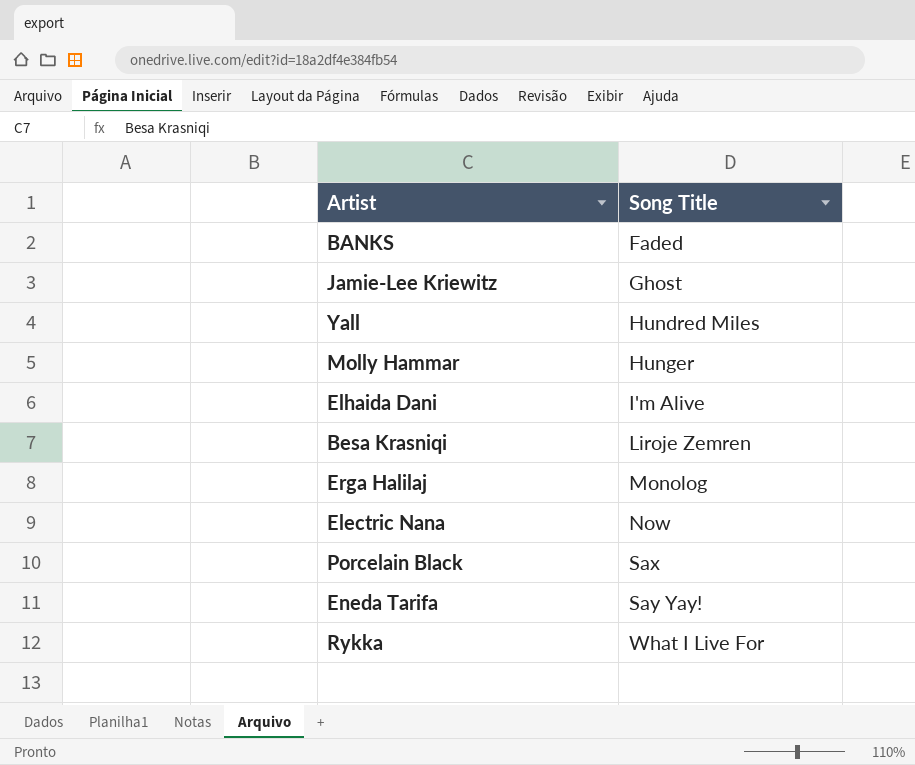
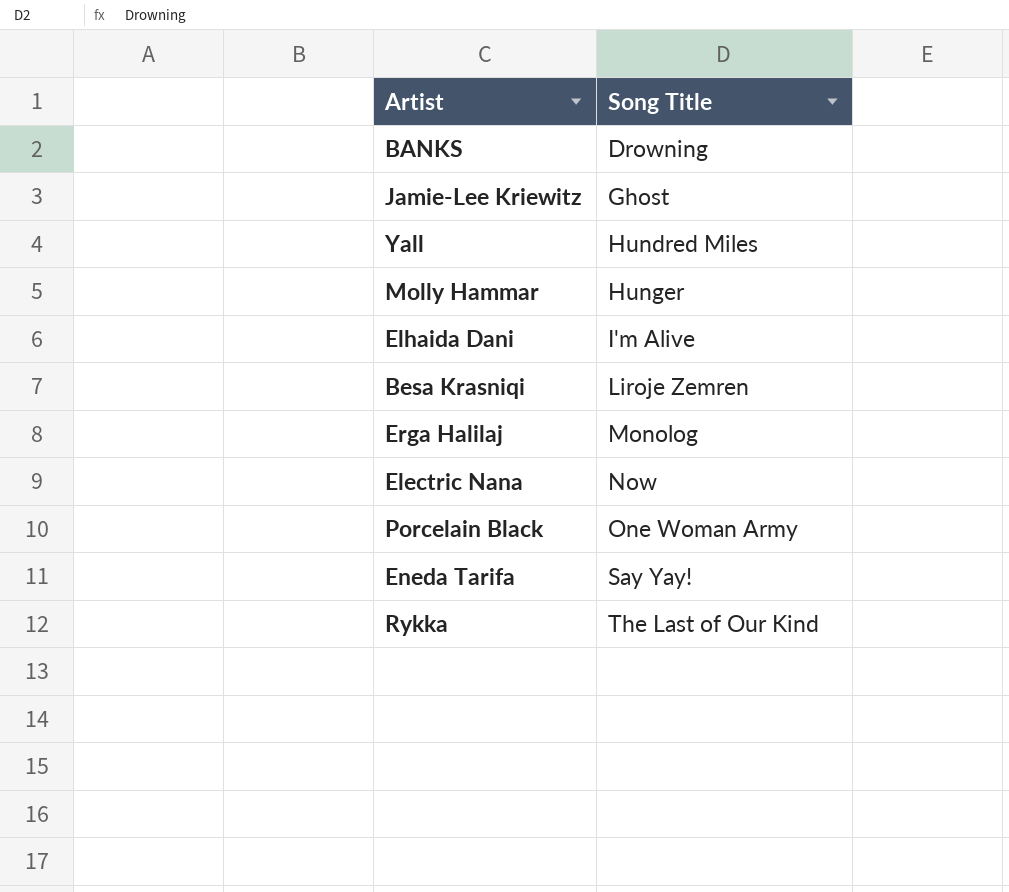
BANKS | Song Title: Faded -> Drowning
Porcelain Black | Song Title: Sax -> One Woman Army
Rykka | Song Title: What I Live For -> The Last of Our Kind

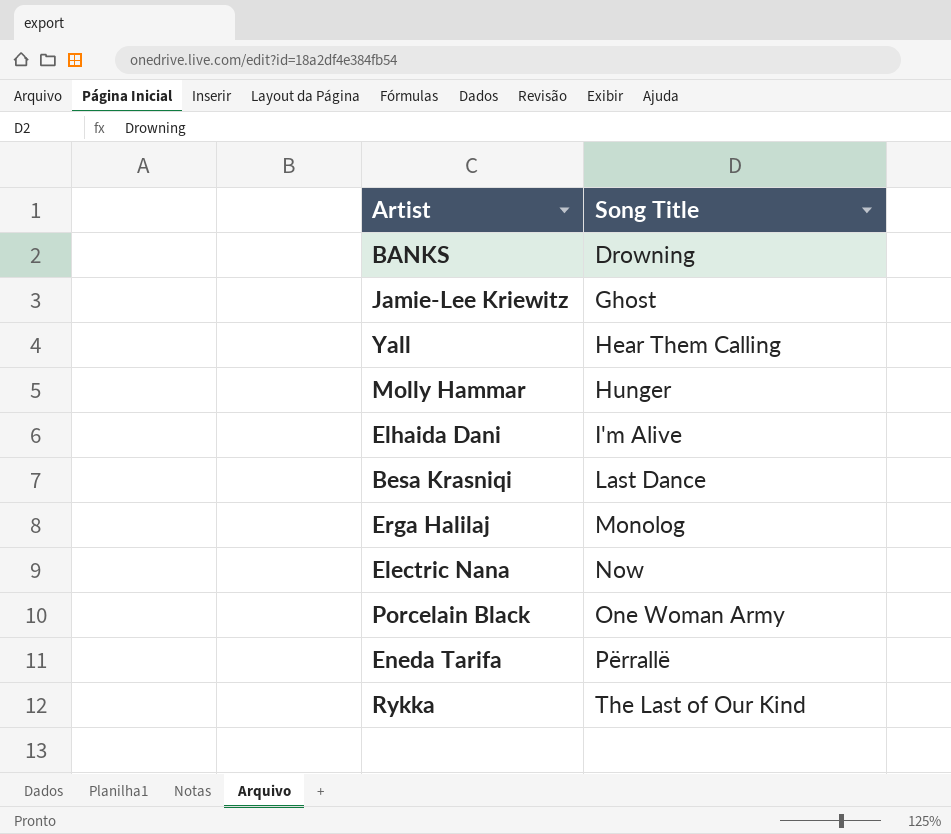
Yall | Song Title: Hundred Miles -> Hear Them Calling
Besa Krasniqi | Song Title: Liroje Zemren -> Last Dance
Eneda Tarifa | Song Title: Say Yay! -> Përrallë

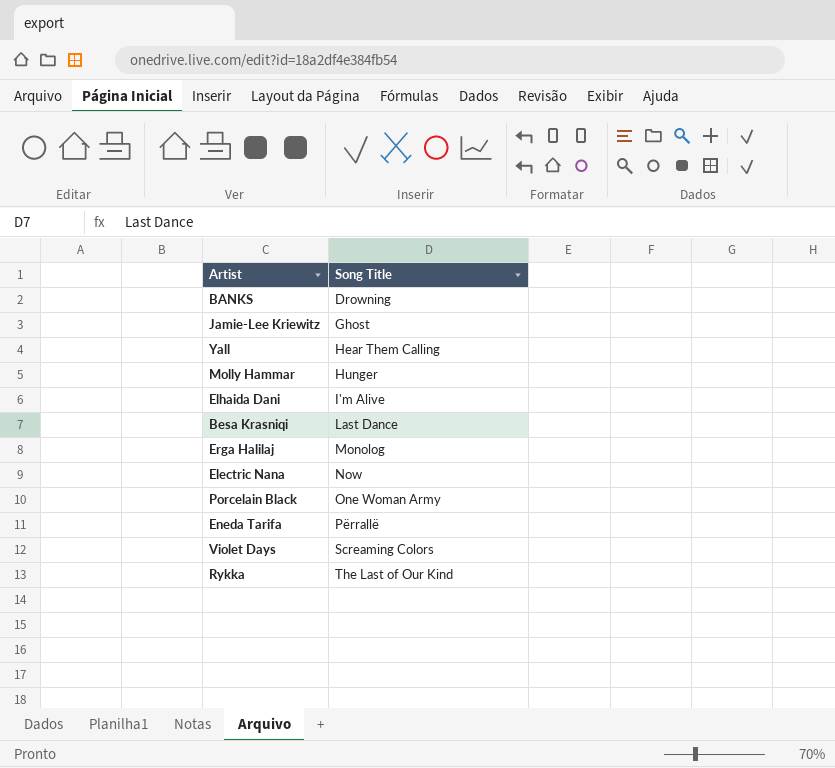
row Violet Days: none -> Screaming Colors

